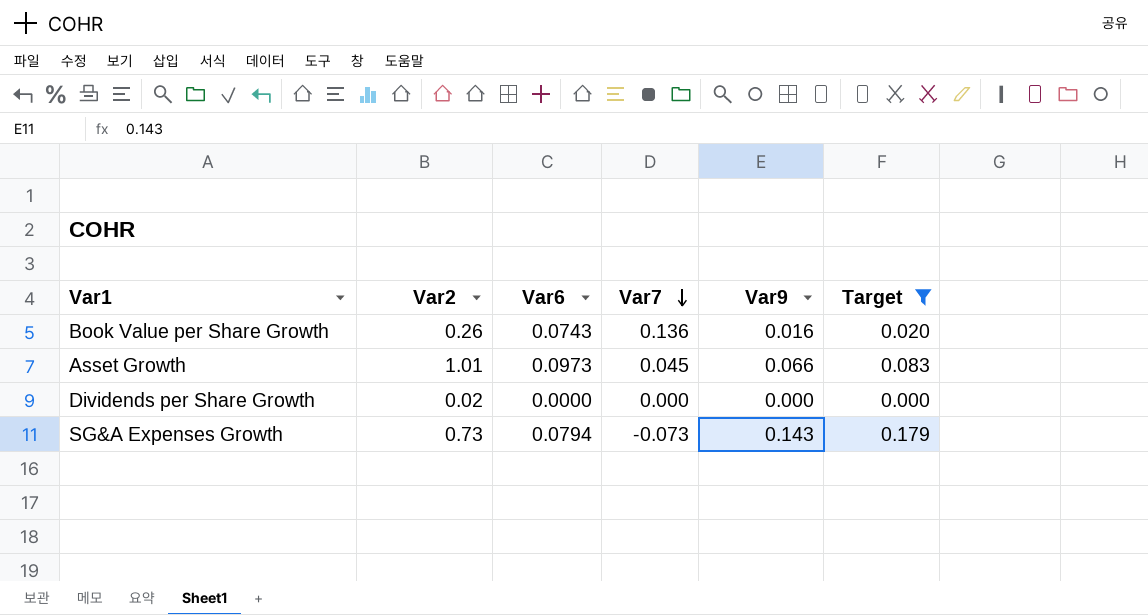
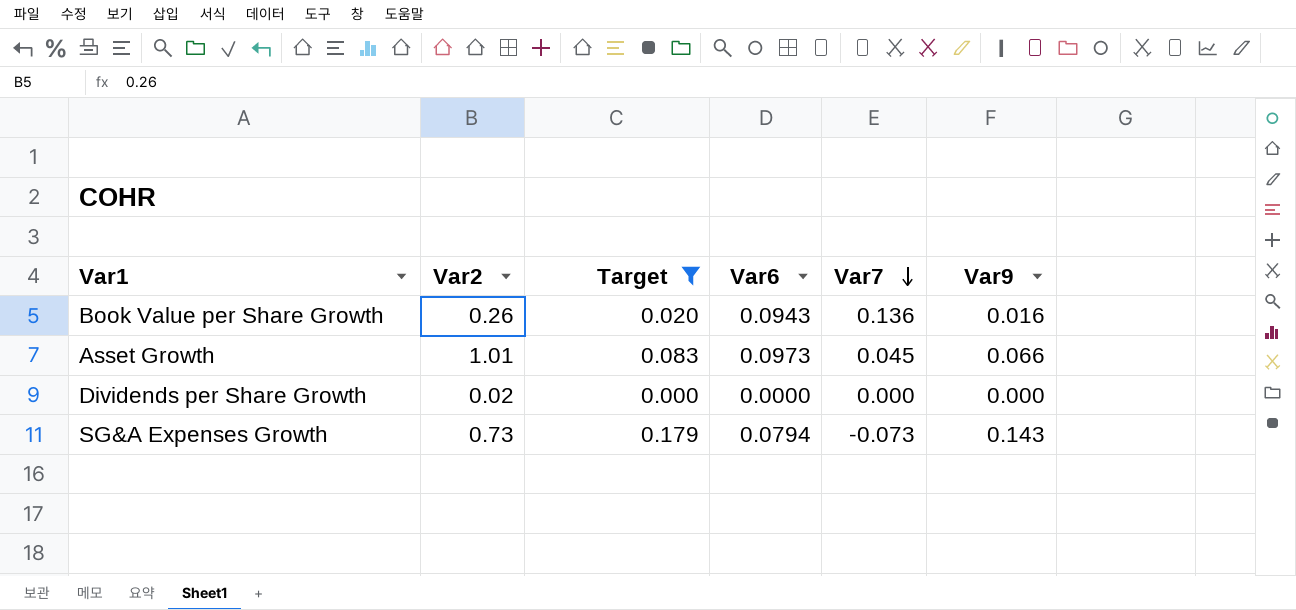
column Target | position: 6 -> 3
Book Value per Share Growth | Var6: 0.0743 -> 0.0943

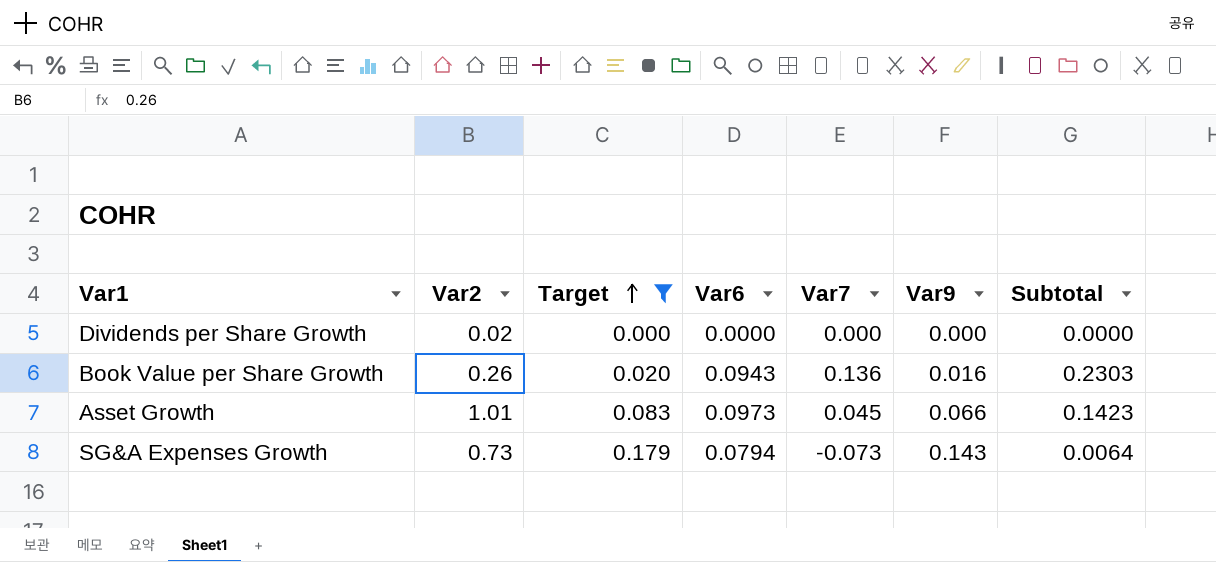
row order: Var7 descending -> Target ascending
column Subtotal | formula: none -> [Var6] + [Var7]

